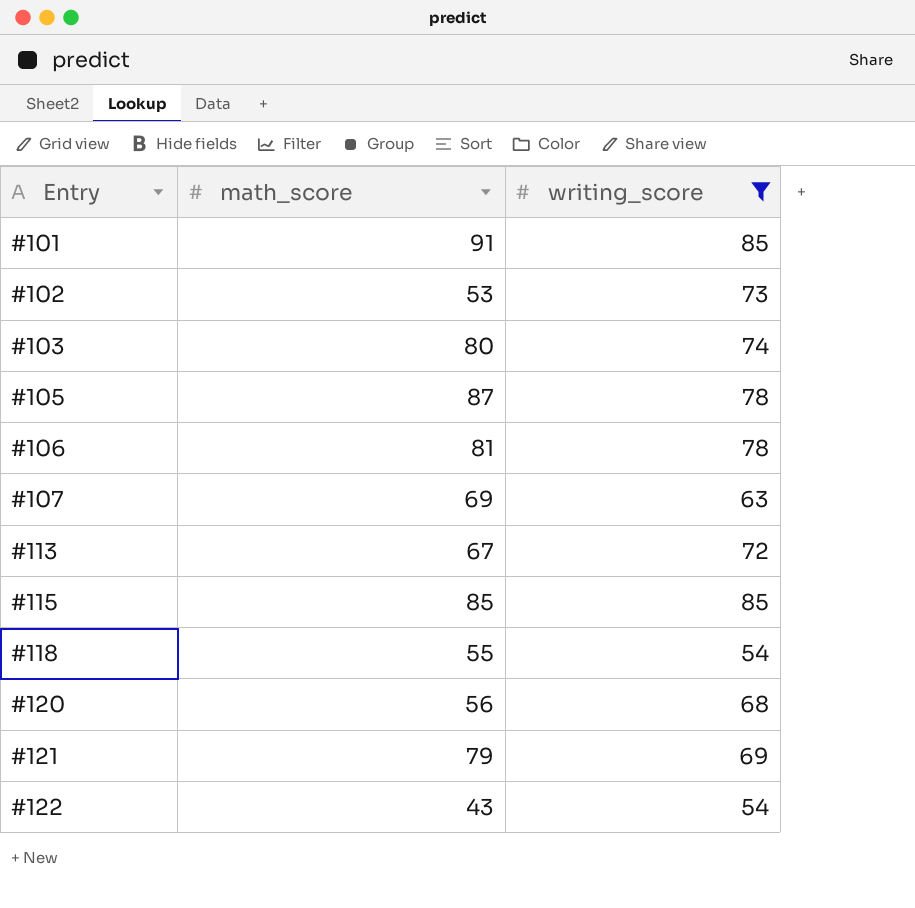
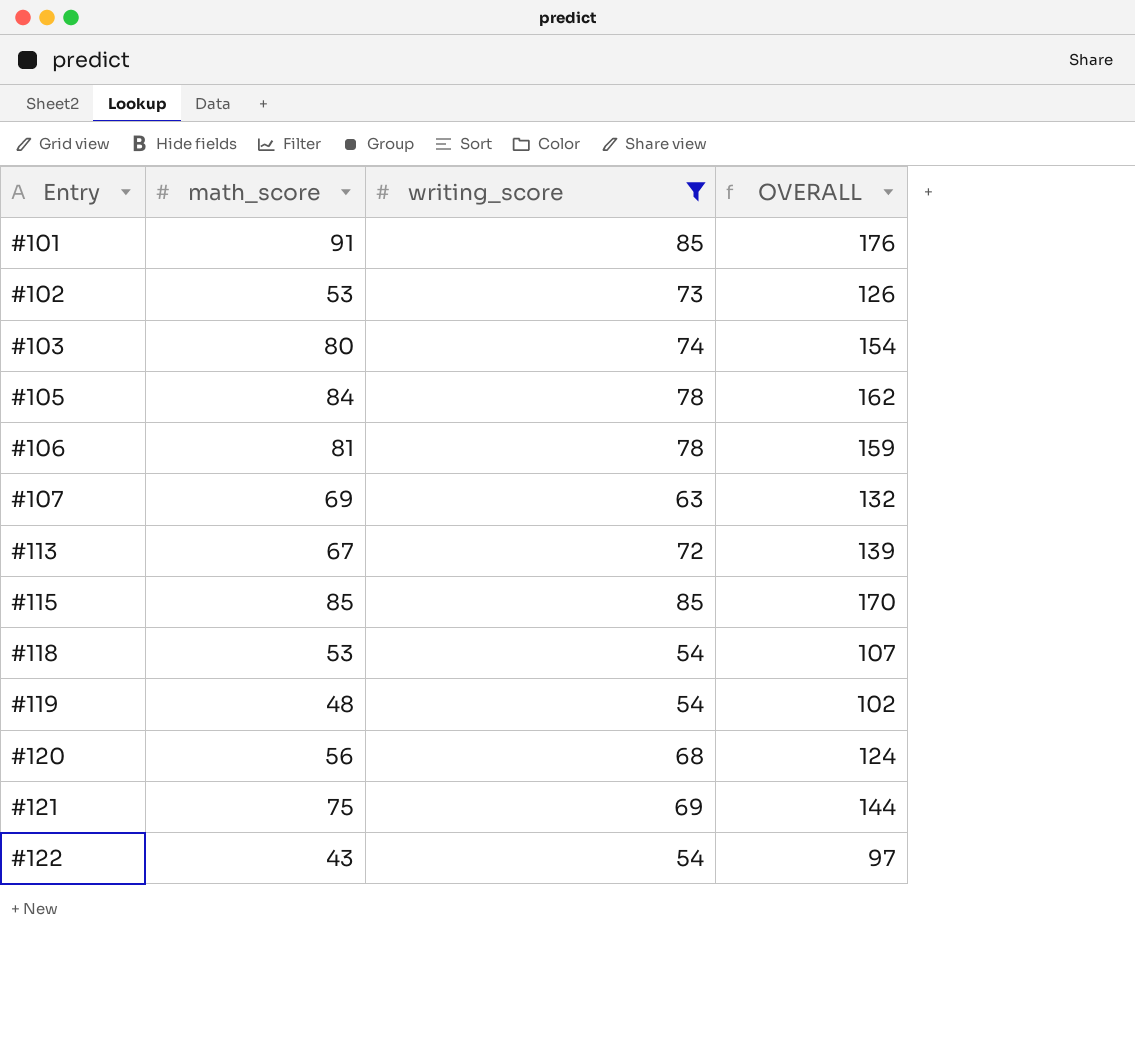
column OVERALL | formula: none -> [math_score] + [writing_score]
#105 | math_score: 87 -> 84
#118 | math_score: 55 -> 53
row #119: none -> 48 | 54 | 102
#121 | math_score: 79 -> 75

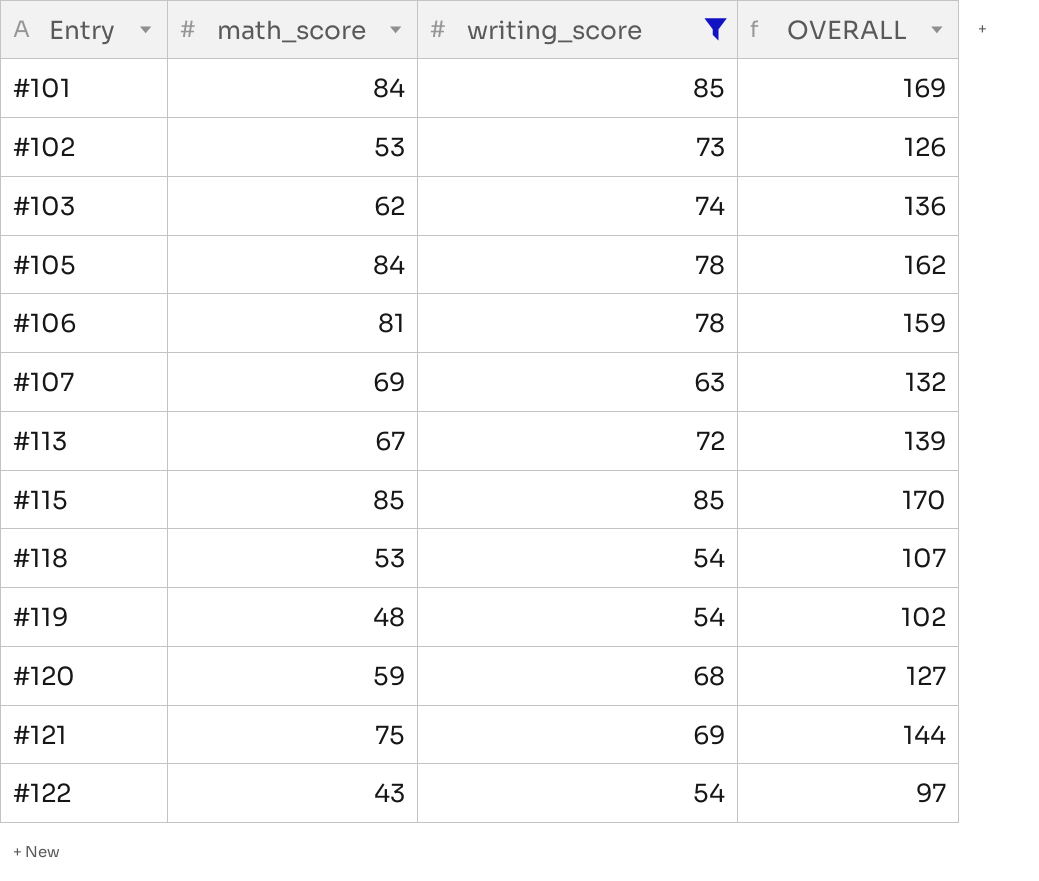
#101 | math_score: 91 -> 84
#101 | OVERALL: 176 -> 169
#103 | math_score: 80 -> 62
#103 | OVERALL: 154 -> 136
#120 | math_score: 56 -> 59
#120 | OVERALL: 124 -> 127

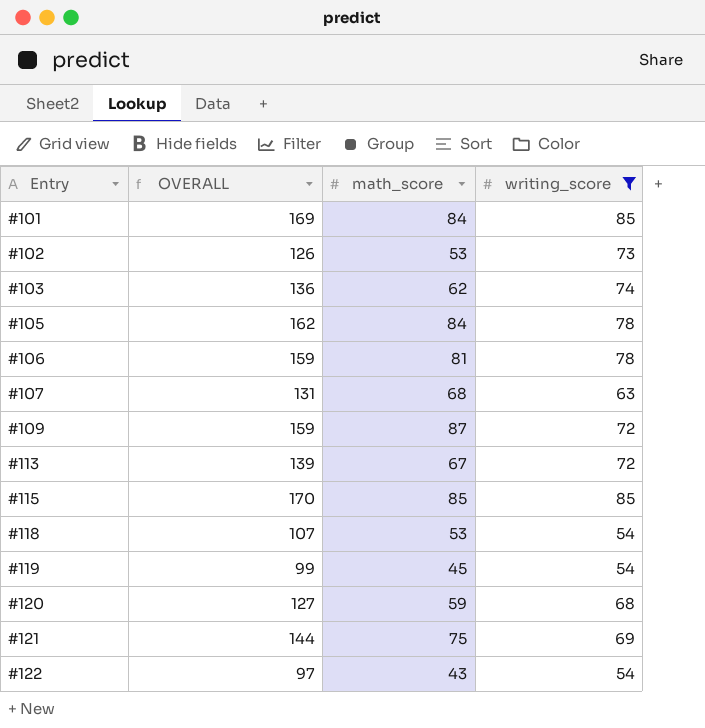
column OVERALL | position: 4 -> 2
#107 | OVERALL: 132 -> 131
#107 | math_score: 69 -> 68
row #109: none -> 159 | 87 | 72
#119 | OVERALL: 102 -> 99
#119 | math_score: 48 -> 45

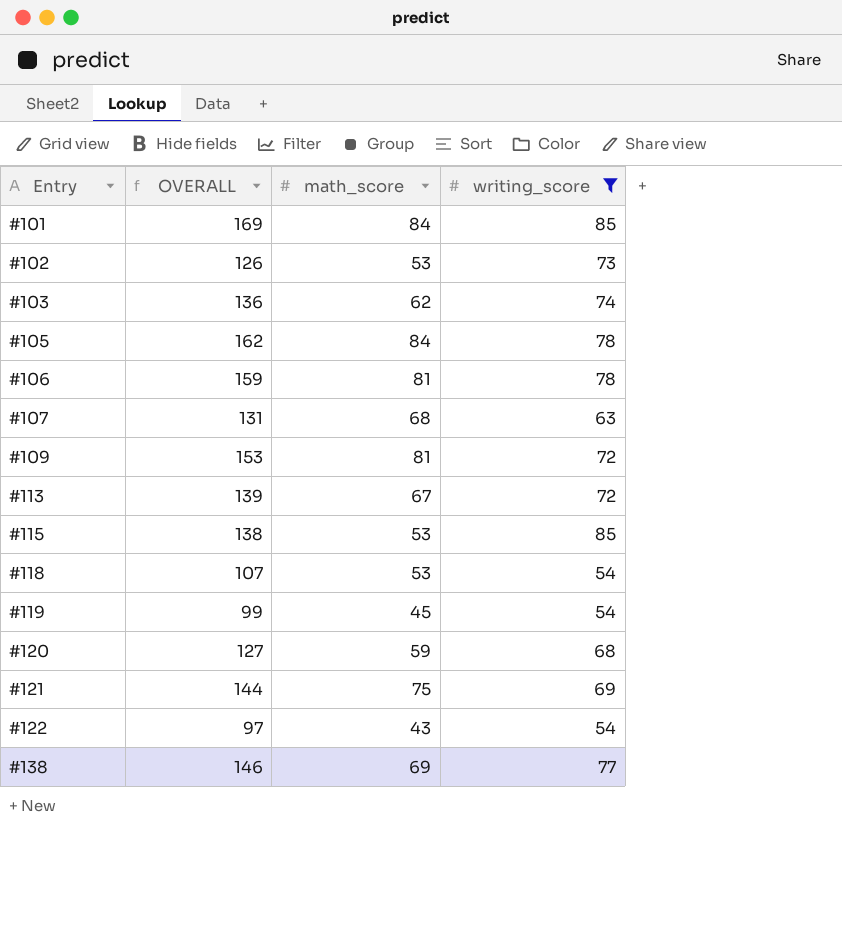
#109 | OVERALL: 159 -> 153
#109 | math_score: 87 -> 81
#115 | OVERALL: 170 -> 138
#115 | math_score: 85 -> 53
row #138: none -> 146 | 69 | 77

